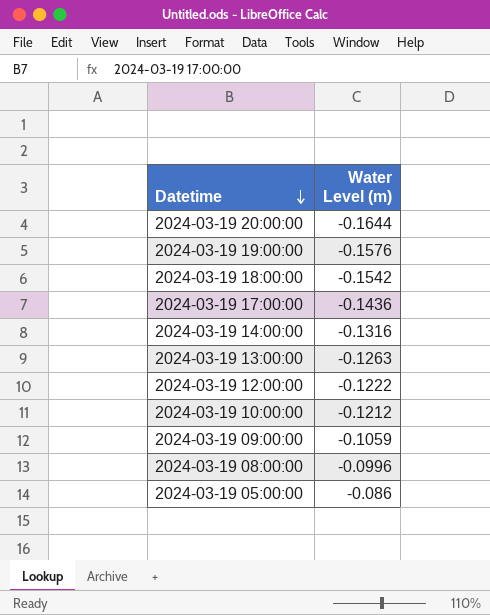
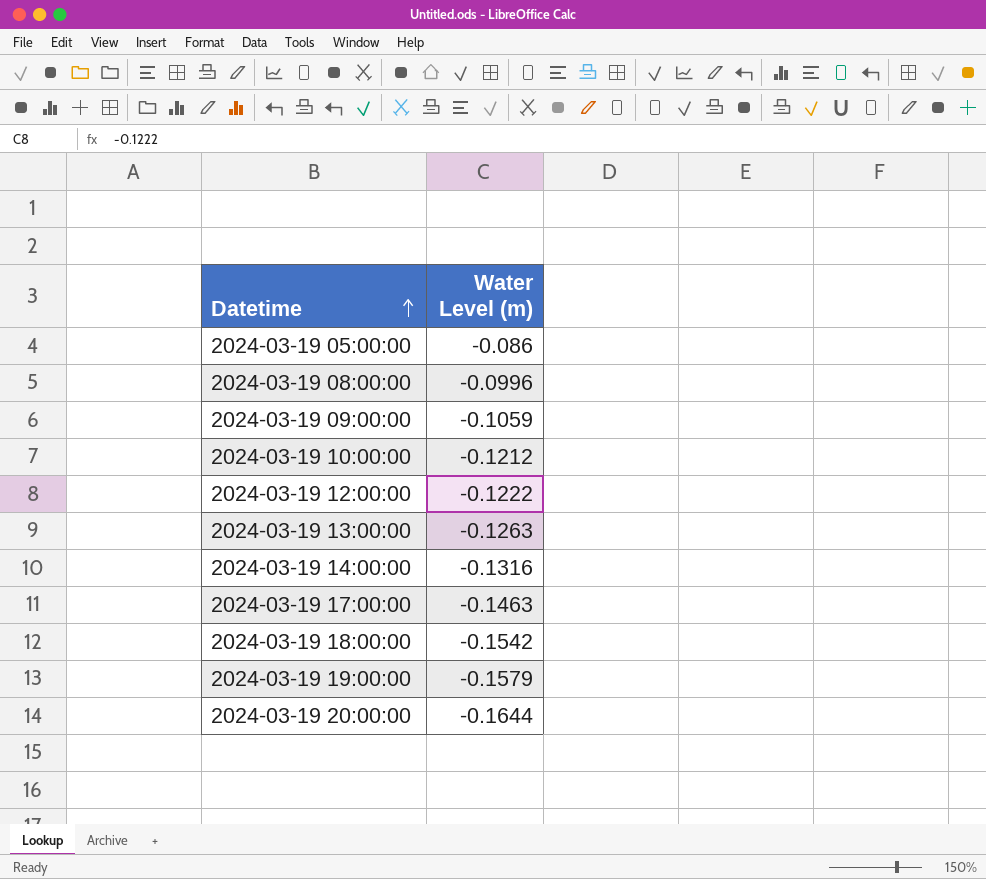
row order: Datetime descending -> Datetime ascending
2024-03-19 17:00:00 | Water Level (m): -0.1436 -> -0.1463
2024-03-19 19:00:00 | Water Level (m): -0.1576 -> -0.1579

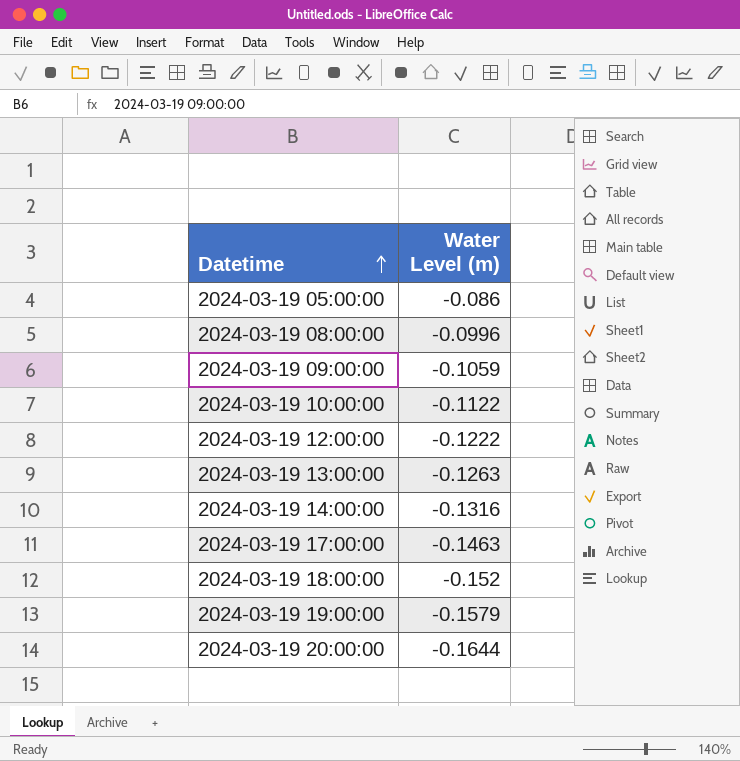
2024-03-19 10:00:00 | Water Level (m): -0.1212 -> -0.1122
2024-03-19 18:00:00 | Water Level (m): -0.1542 -> -0.152

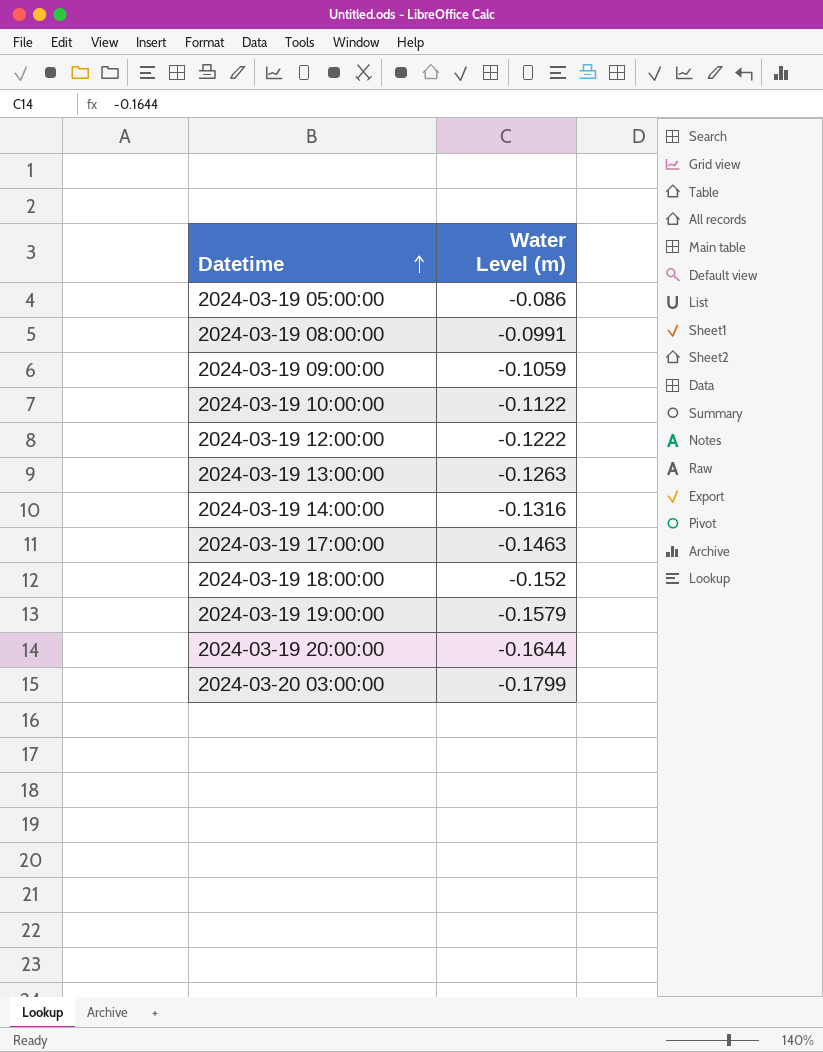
2024-03-19 08:00:00 | Water Level (m): -0.0996 -> -0.0991
row 2024-03-20 03:00:00: none -> -0.1799

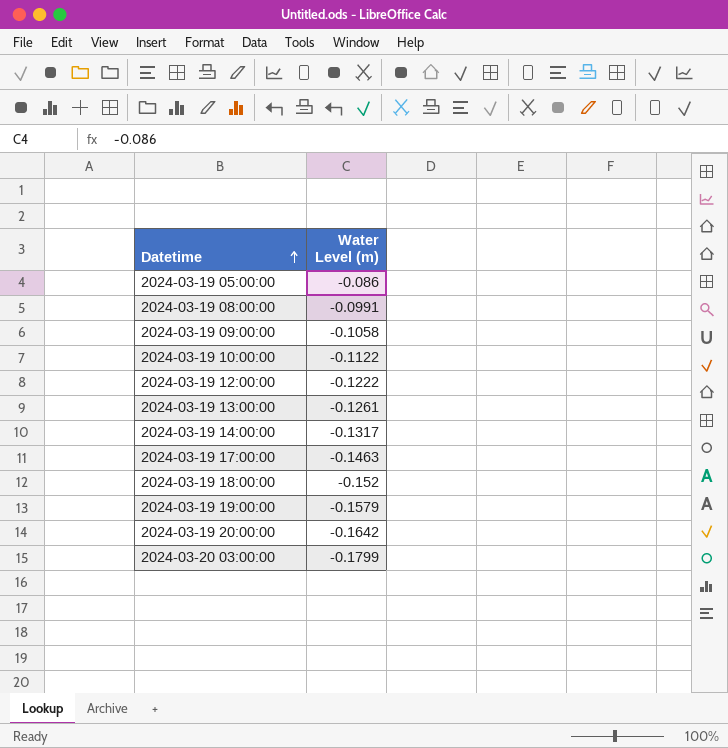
2024-03-19 09:00:00 | Water Level (m): -0.1059 -> -0.1058
2024-03-19 13:00:00 | Water Level (m): -0.1263 -> -0.1261
2024-03-19 14:00:00 | Water Level (m): -0.1316 -> -0.1317
2024-03-19 20:00:00 | Water Level (m): -0.1644 -> -0.1642

